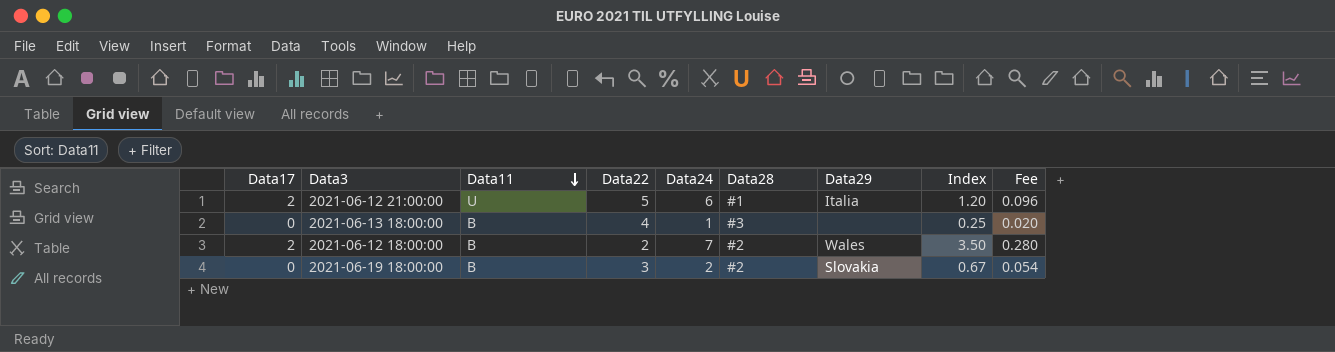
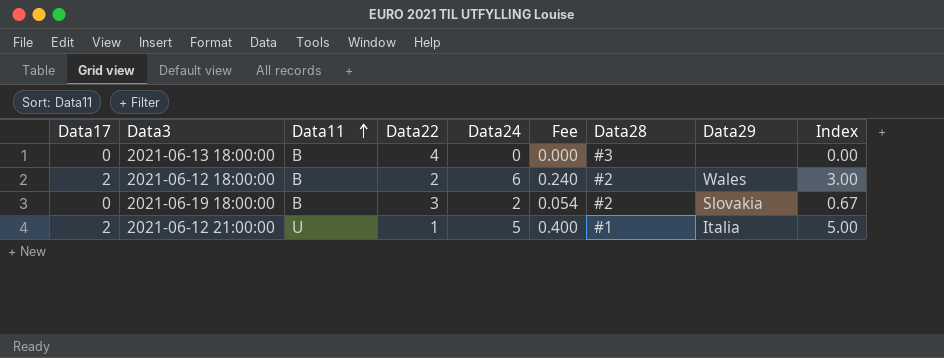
row order: Data11 descending -> Data11 ascending
column Fee | position: 9 -> 6
2021-06-13 18:00:00 | Data24: 1 -> 0
2021-06-13 18:00:00 | Fee: 0.020 -> 0.000
2021-06-13 18:00:00 | Index: 0.25 -> 0.00
2021-06-12 18:00:00 | Data24: 7 -> 6
2021-06-12 18:00:00 | Fee: 0.280 -> 0.240
2021-06-12 18:00:00 | Index: 3.50 -> 3.00
2021-06-12 21:00:00 | Data22: 5 -> 1
2021-06-12 21:00:00 | Data24: 6 -> 5
2021-06-12 21:00:00 | Fee: 0.096 -> 0.400
2021-06-12 21:00:00 | Index: 1.20 -> 5.00

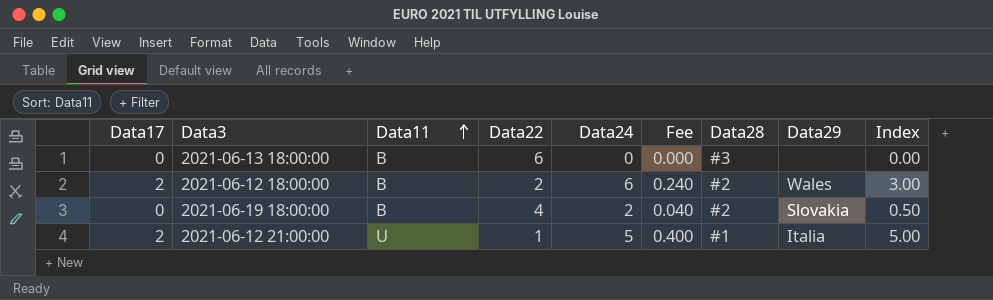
2021-06-13 18:00:00 | Data22: 4 -> 6
2021-06-19 18:00:00 | Data22: 3 -> 4
2021-06-19 18:00:00 | Fee: 0.054 -> 0.040
2021-06-19 18:00:00 | Index: 0.67 -> 0.50

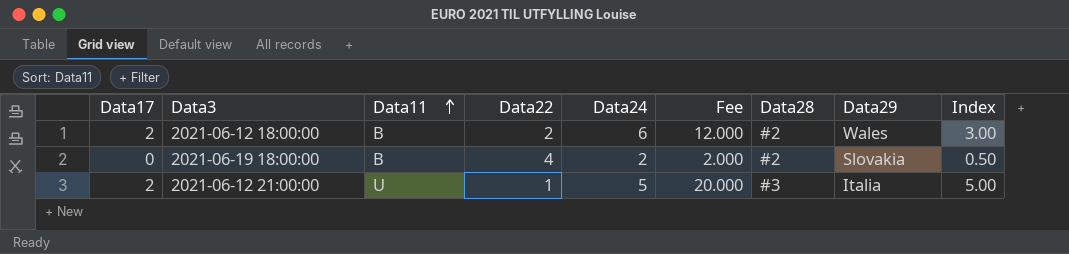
column Fee | formula: [Index] * 0.08 -> [Index] * 4
row 2021-06-13 18:00:00: 0 | B | 6 | 0 | 0.000 | #3 | none | 0.00 -> none
2021-06-12 21:00:00 | Data28: #1 -> #3

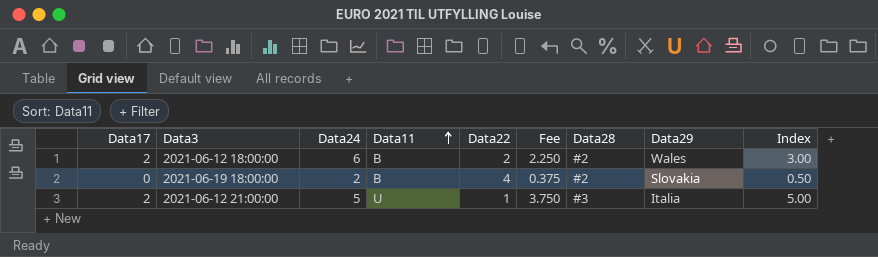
column Data24 | position: 5 -> 3
column Fee | formula: [Index] * 4 -> [Index] * 0.75

